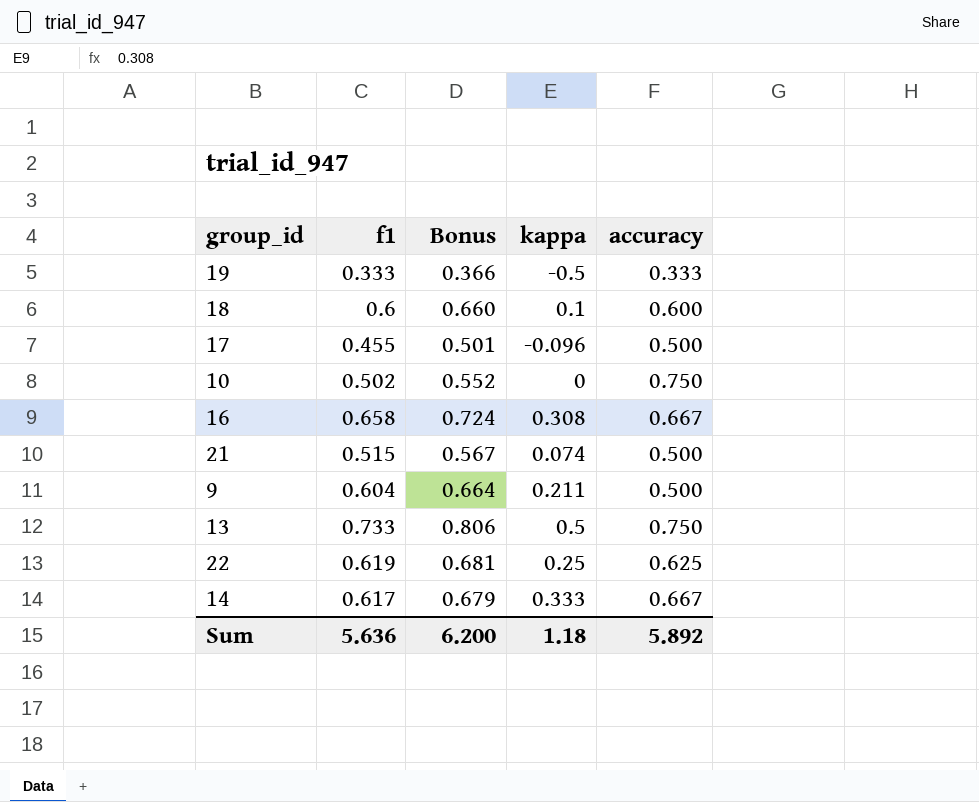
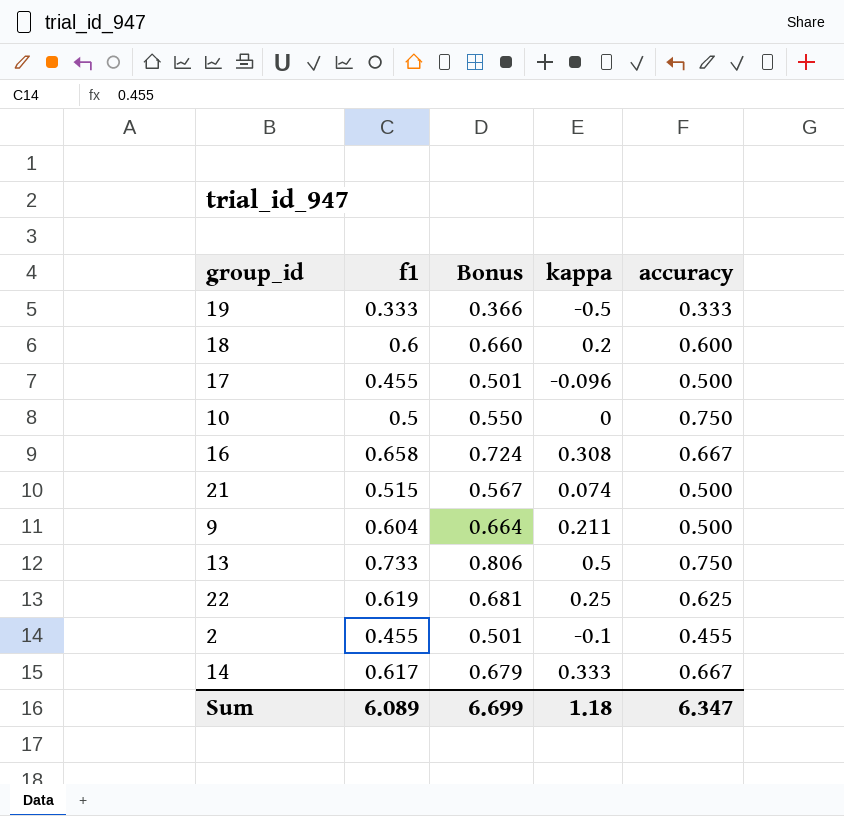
18 | kappa: 0.1 -> 0.2
10 | f1: 0.502 -> 0.5
10 | Bonus: 0.552 -> 0.550
row 2: none -> 0.455 | 0.501 | -0.1 | 0.455
Sum | f1: 5.636 -> 6.089
Sum | Bonus: 6.200 -> 6.699
Sum | accuracy: 5.892 -> 6.347

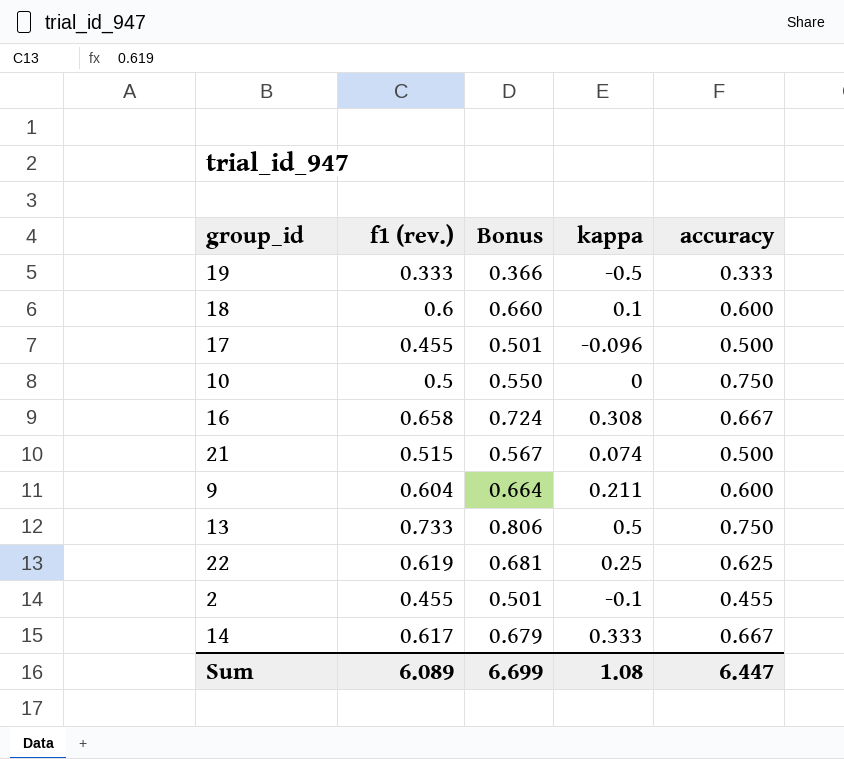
column name: f1 -> f1 (rev.)
18 | kappa: 0.2 -> 0.1
9 | accuracy: 0.500 -> 0.600
Sum | kappa: 1.18 -> 1.08
Sum | accuracy: 6.347 -> 6.447

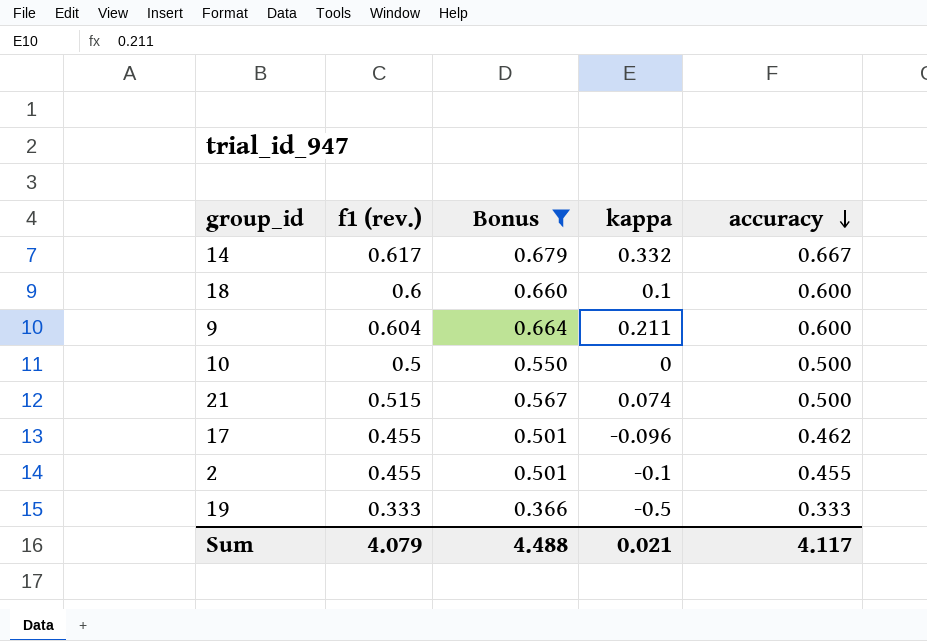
filter: none -> Bonus <= 0.679
row order: none -> accuracy descending
14 | kappa: 0.333 -> 0.332
10 | accuracy: 0.750 -> 0.500
17 | accuracy: 0.500 -> 0.462
Sum | f1 (rev.): 6.089 -> 4.079
Sum | Bonus: 6.699 -> 4.488
Sum | kappa: 1.08 -> 0.021
Sum | accuracy: 6.447 -> 4.117

